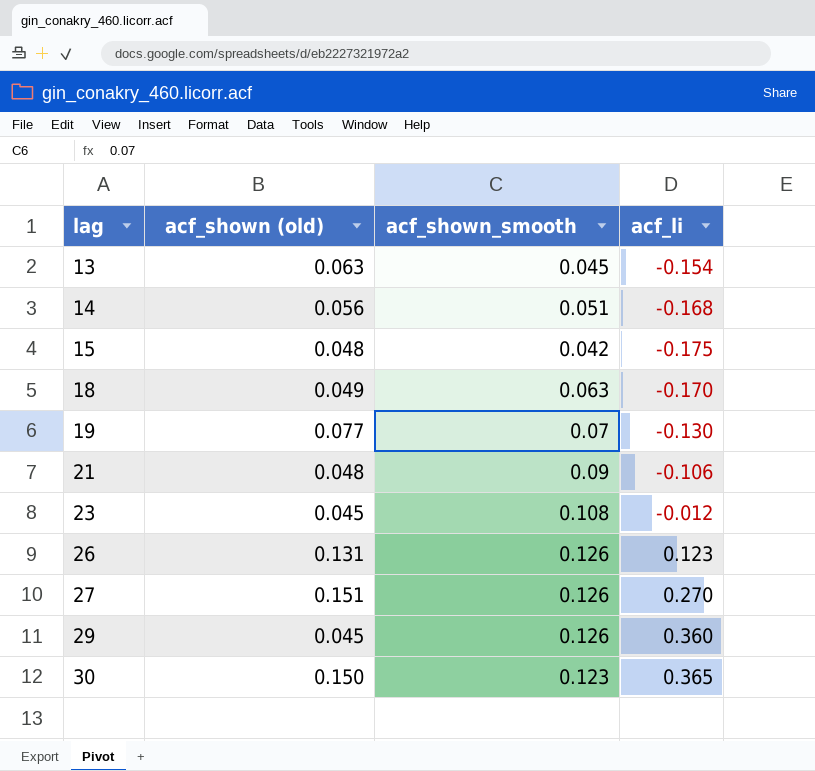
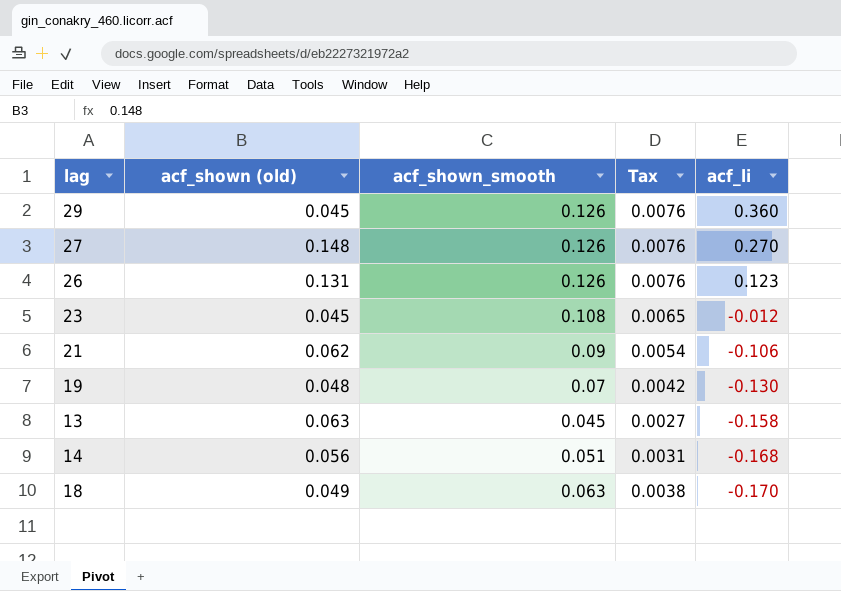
row order: lag ascending -> acf_li descending
column Tax | formula: none -> [acf_shown_smooth] * 0.06
row 15: 0.048 | 0.042 | -0.175 -> none
row 30: 0.150 | 0.123 | 0.365 -> none
27 | acf_shown (old): 0.151 -> 0.148
21 | acf_shown (old): 0.048 -> 0.062
19 | acf_shown (old): 0.077 -> 0.048
13 | acf_li: -0.154 -> -0.158

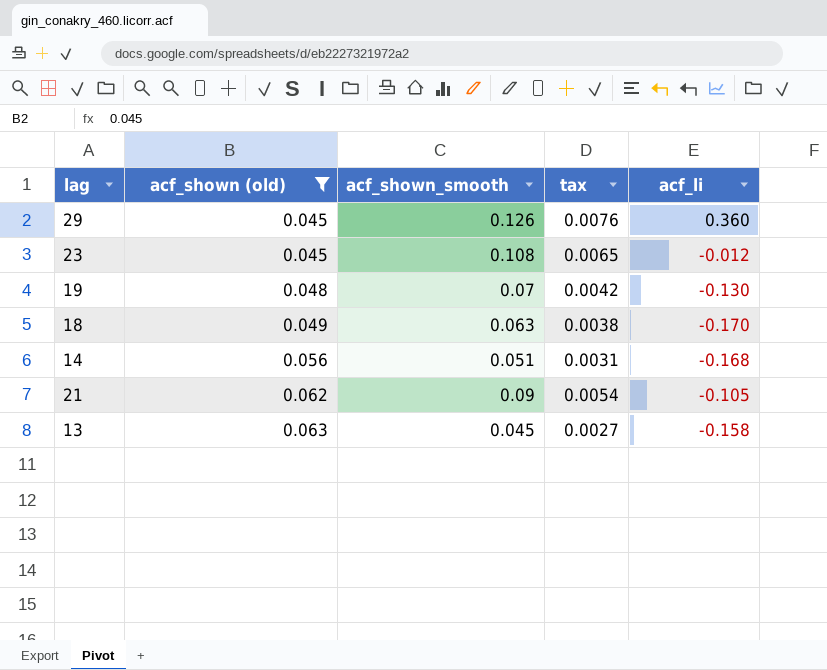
filter: none -> acf_shown (old) <= 0.063
row order: acf_li descending -> acf_shown (old) ascending
column name: Tax -> tax
21 | acf_li: -0.106 -> -0.105

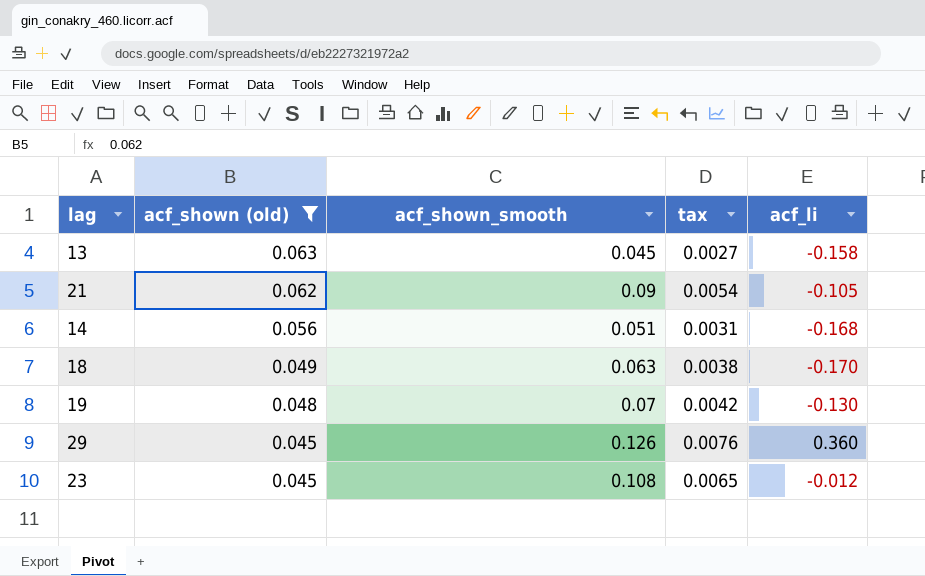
row order: acf_shown (old) ascending -> acf_shown (old) descending

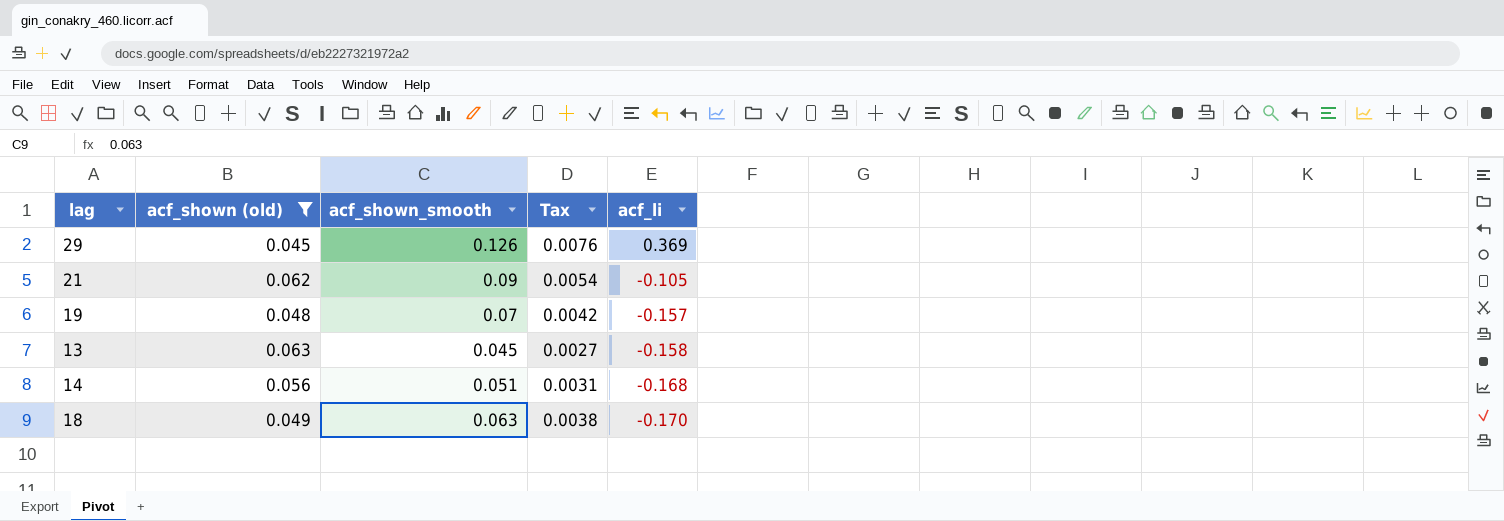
row order: acf_shown (old) descending -> acf_li descending
column name: tax -> Tax
row 23: 0.045 | 0.108 | 0.0065 | -0.012 -> none
29 | acf_li: 0.360 -> 0.369
19 | acf_li: -0.130 -> -0.157

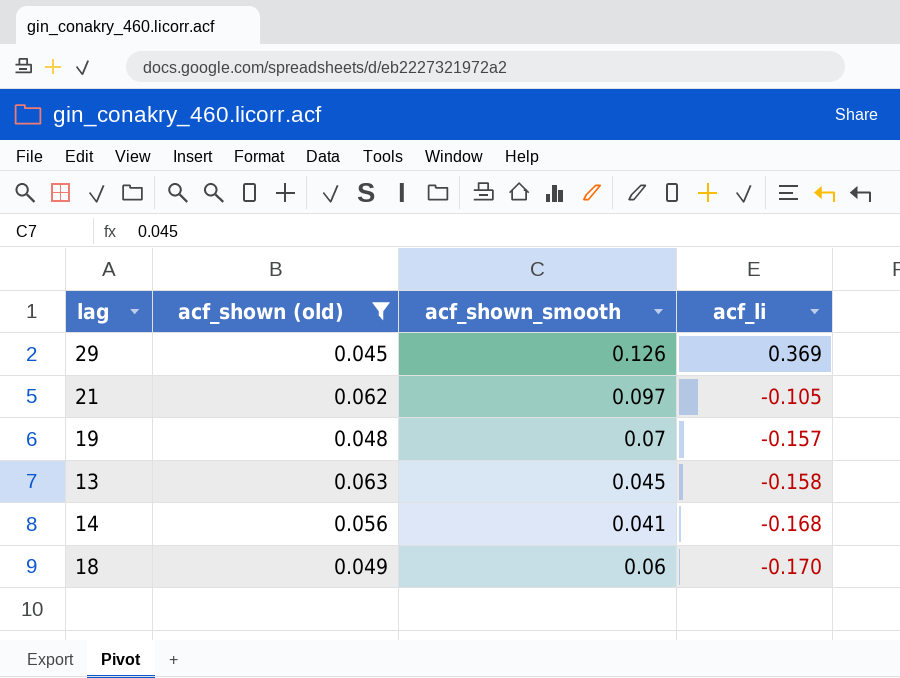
column Tax | formula: [acf_shown_smooth] * 0.06 -> none
21 | acf_shown_smooth: 0.09 -> 0.097
14 | acf_shown_smooth: 0.051 -> 0.041
18 | acf_shown_smooth: 0.063 -> 0.06

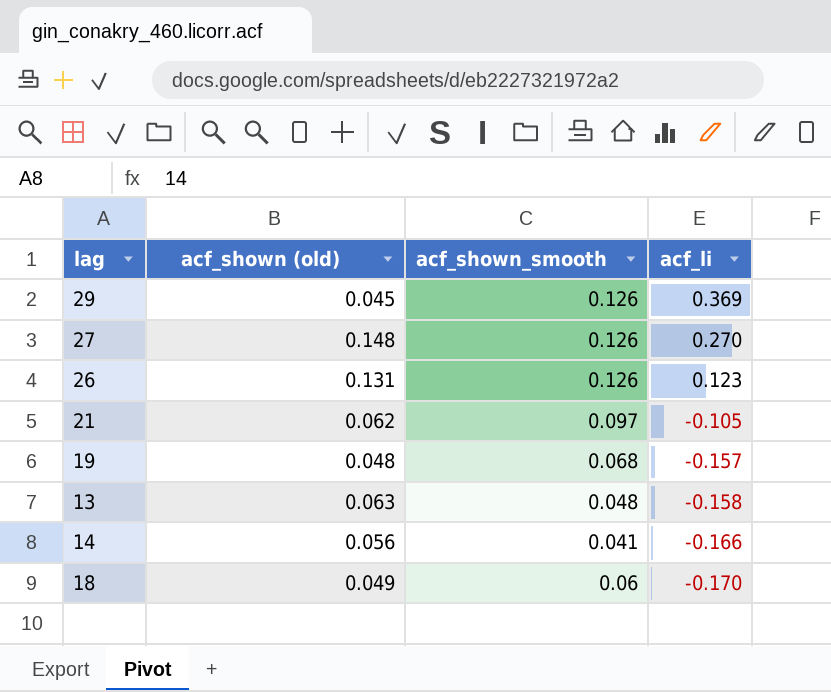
filter: acf_shown (old) <= 0.063 -> none
19 | acf_shown_smooth: 0.07 -> 0.068
13 | acf_shown_smooth: 0.045 -> 0.048
14 | acf_li: -0.168 -> -0.166

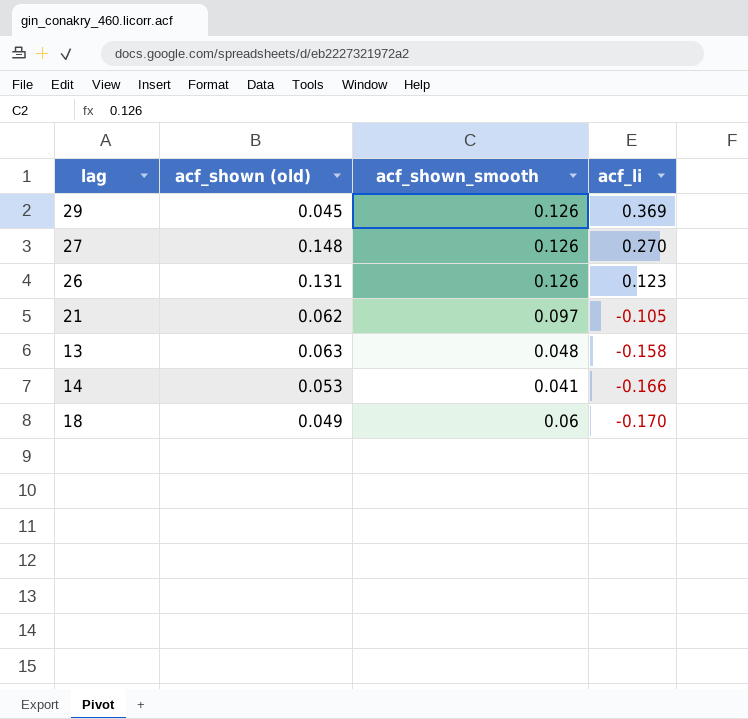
row 19: 0.048 | 0.068 | -0.157 -> none
14 | acf_shown (old): 0.056 -> 0.053

